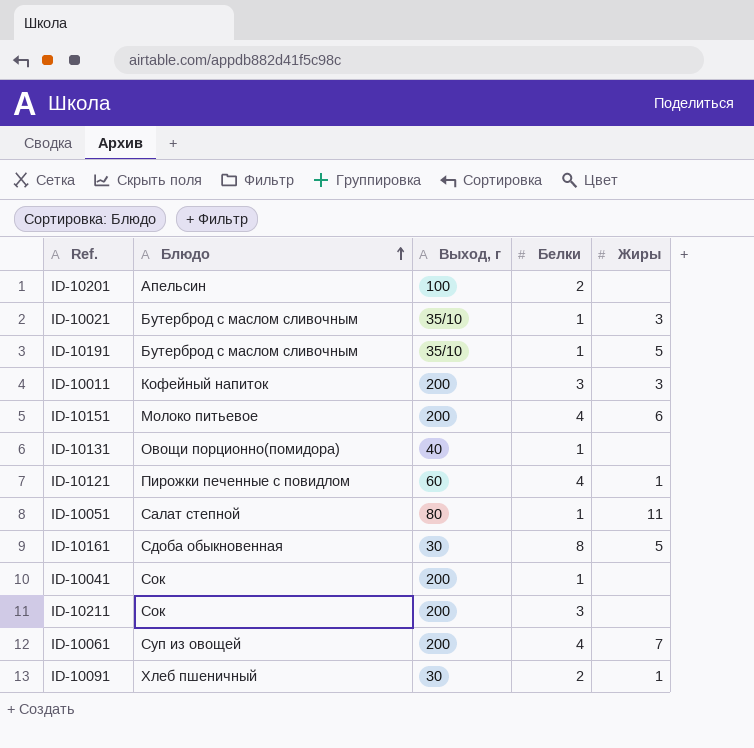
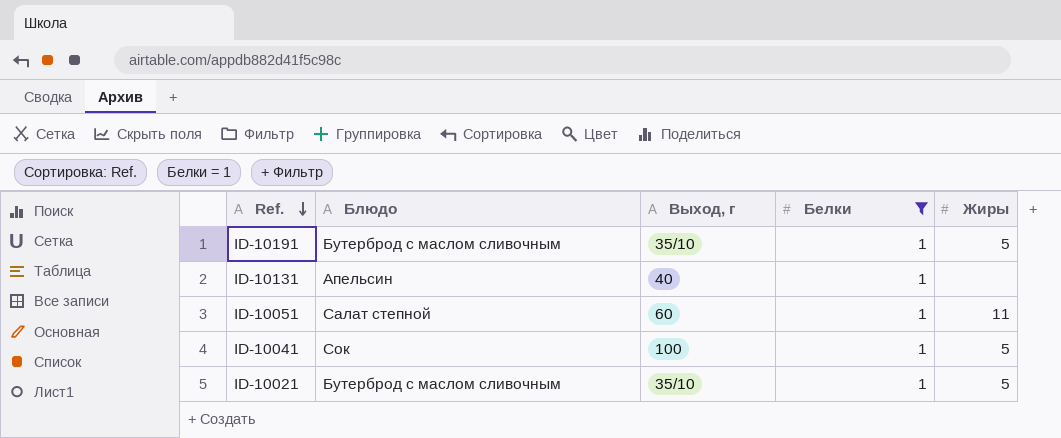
filter: none -> Белки = 1
row order: Блюдо ascending -> Ref. descending
ID-10131 | Блюдо: Овощи порционно(помидора) -> Апельсин
ID-10051 | Выход, г: 80 -> 60
ID-10041 | Выход, г: 200 -> 100
ID-10041 | Жиры: none -> 5
ID-10021 | Жиры: 3 -> 5

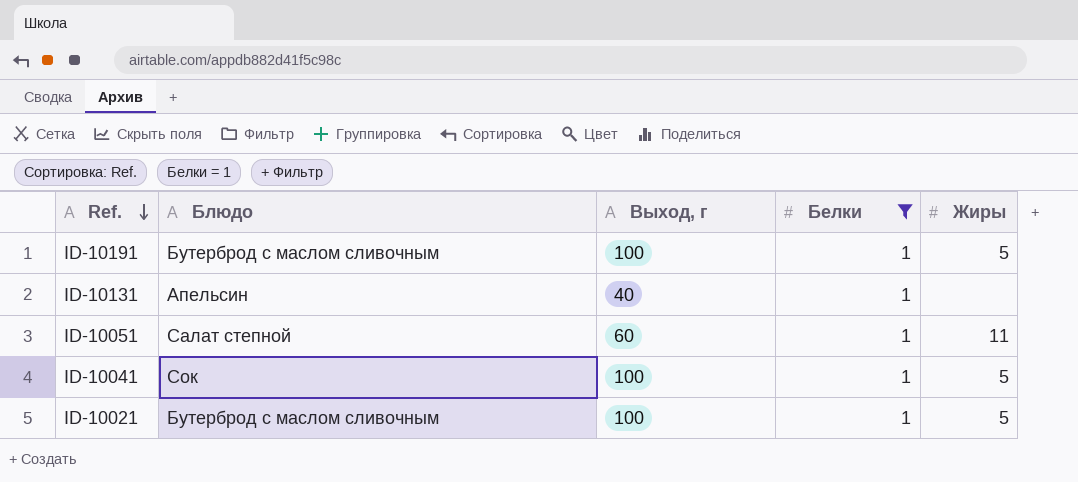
ID-10191 | Выход, г: 35/10 -> 100
ID-10021 | Выход, г: 35/10 -> 100

